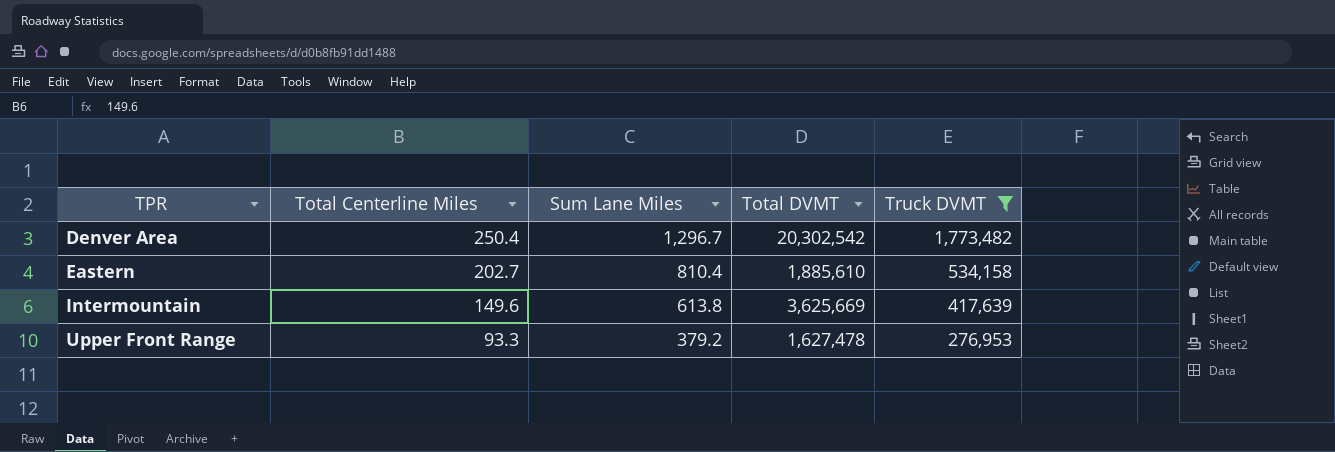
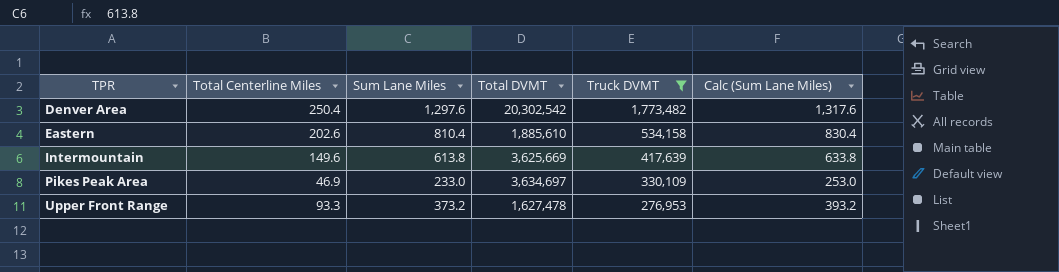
column Calc (Sum Lane Miles) | formula: none -> [Sum Lane Miles] + 20
Denver Area | Sum Lane Miles: 1,296.7 -> 1,297.6
Eastern | Total Centerline Miles: 202.7 -> 202.6
row Pikes Peak Area: none -> 46.9 | 233.0 | 3,634,697 | 330,109 | 253.0
Upper Front Range | Sum Lane Miles: 379.2 -> 373.2

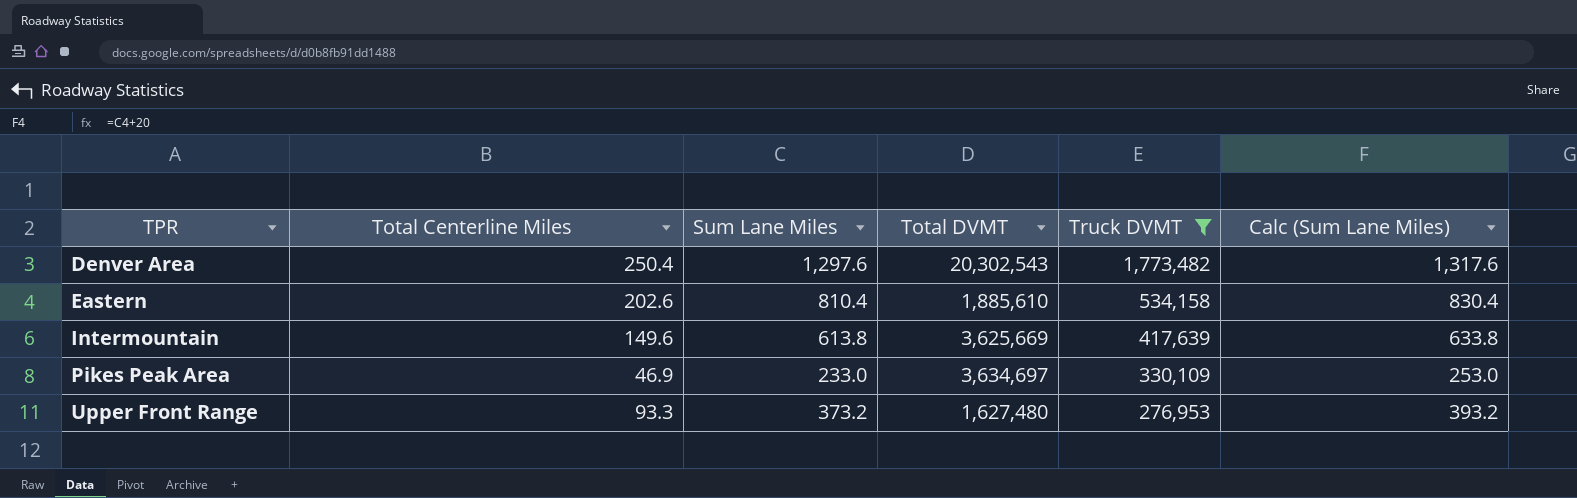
Denver Area | Total DVMT: 20,302,542 -> 20,302,543
Upper Front Range | Total DVMT: 1,627,478 -> 1,627,480

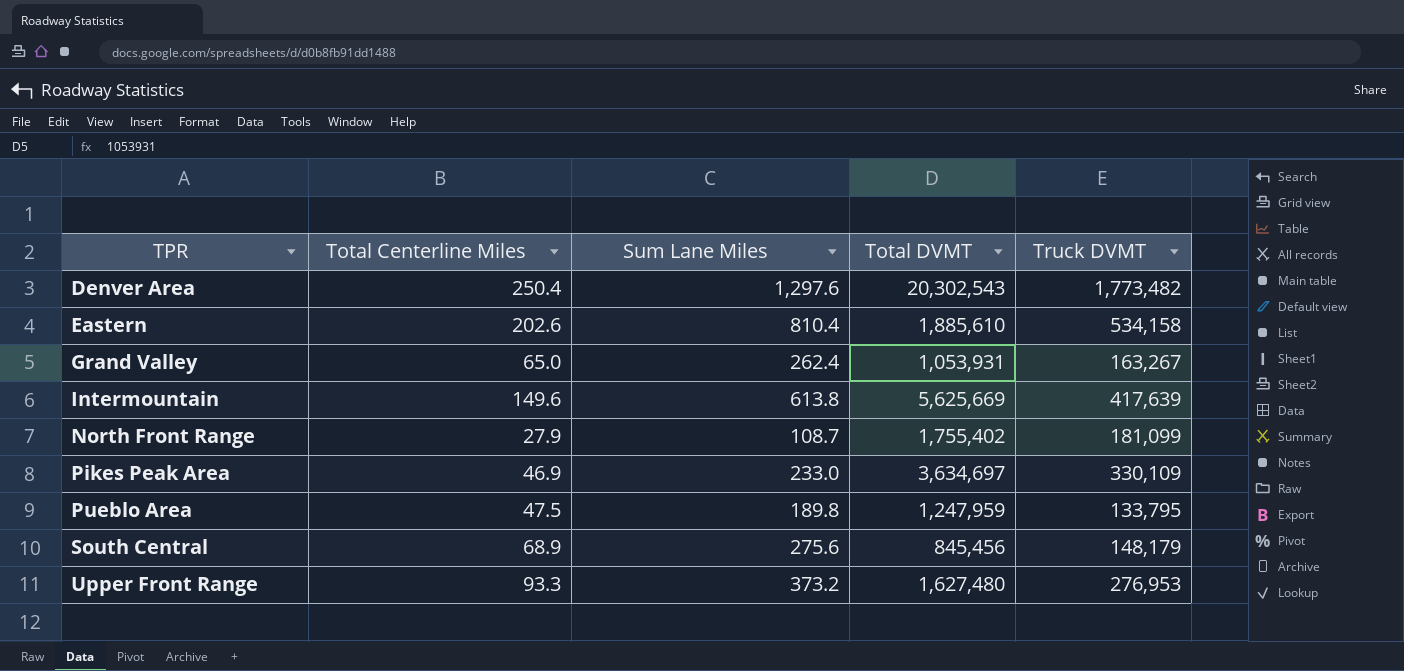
filter: Truck DVMT >= 276,953 -> none
column Calc (Sum Lane Miles) | formula: [Sum Lane Miles] + 20 -> none
Intermountain | Total DVMT: 3,625,669 -> 5,625,669

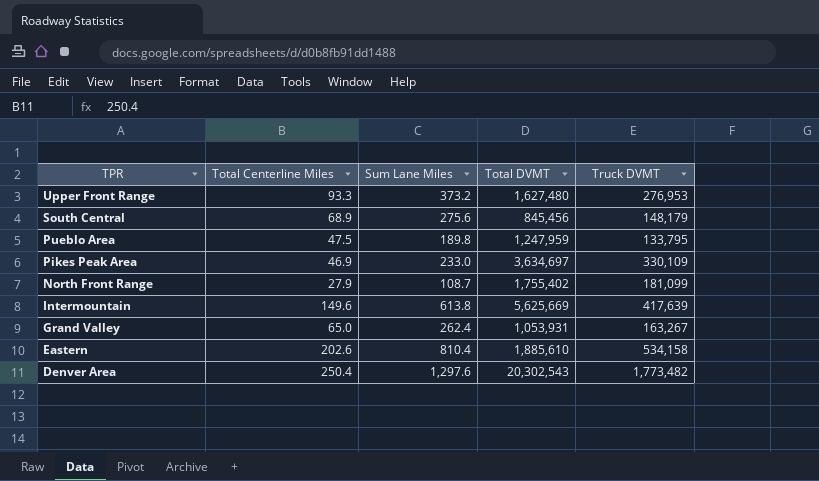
row order: TPR ascending -> TPR descending

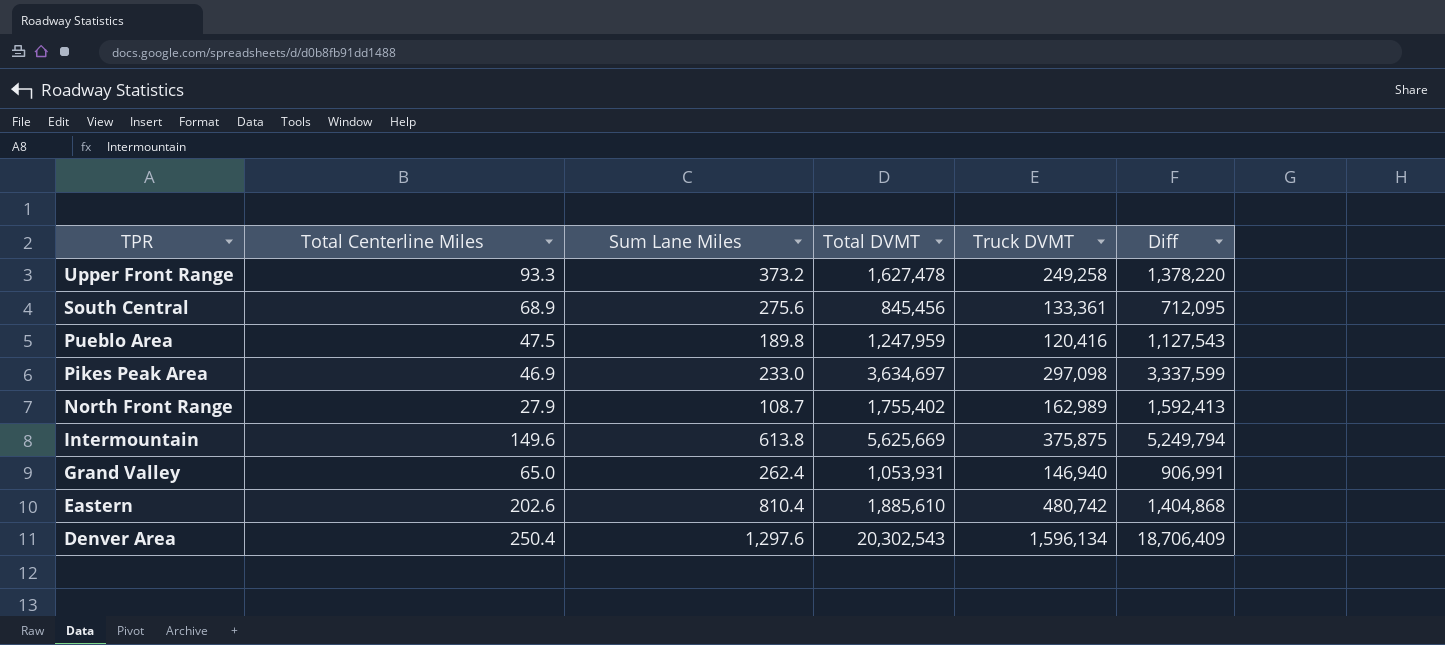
column Diff | formula: none -> [Total DVMT] - [Truck DVMT]
Upper Front Range | Total DVMT: 1,627,480 -> 1,627,478
Upper Front Range | Truck DVMT: 276,953 -> 249,258
South Central | Truck DVMT: 148,179 -> 133,361
Pueblo Area | Truck DVMT: 133,795 -> 120,416
Pikes Peak Area | Truck DVMT: 330,109 -> 297,098
North Front Range | Truck DVMT: 181,099 -> 162,989
Intermountain | Truck DVMT: 417,639 -> 375,875
Grand Valley | Truck DVMT: 163,267 -> 146,940
Eastern | Truck DVMT: 534,158 -> 480,742
Denver Area | Truck DVMT: 1,773,482 -> 1,596,134

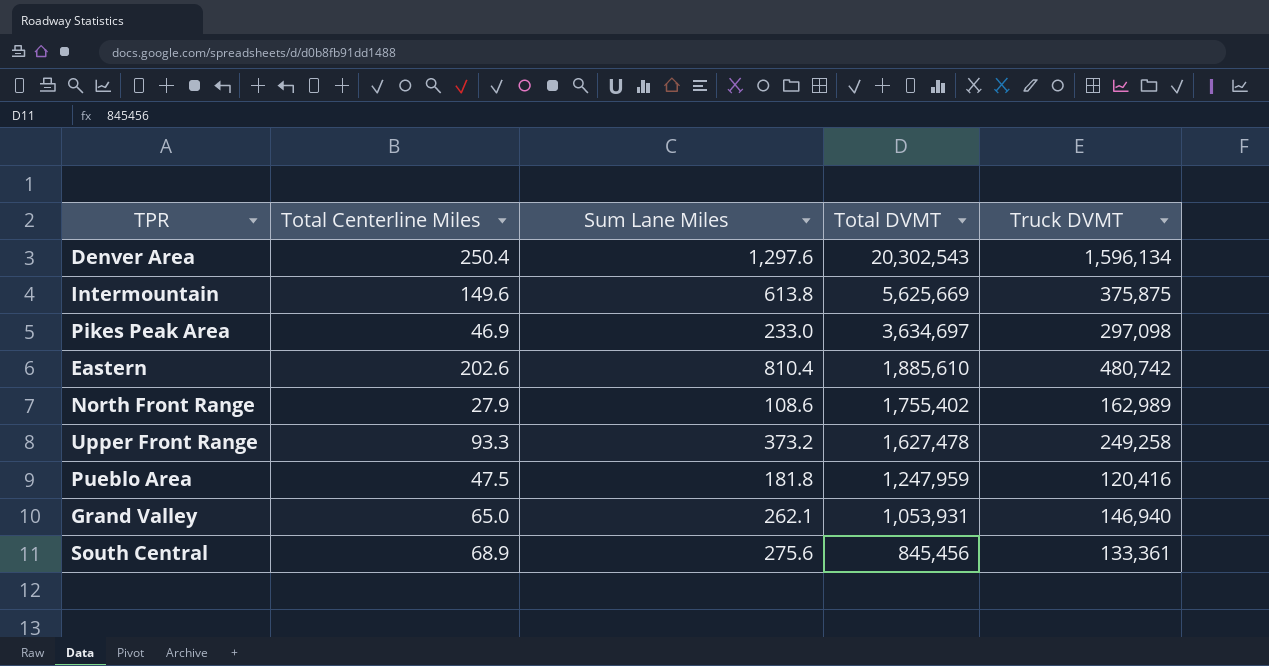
row order: TPR descending -> Total DVMT descending
column Diff | formula: [Total DVMT] - [Truck DVMT] -> none
North Front Range | Sum Lane Miles: 108.7 -> 108.6
Pueblo Area | Sum Lane Miles: 189.8 -> 181.8
Grand Valley | Sum Lane Miles: 262.4 -> 262.1

